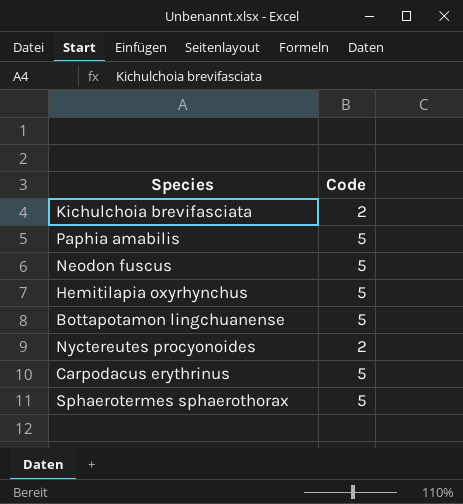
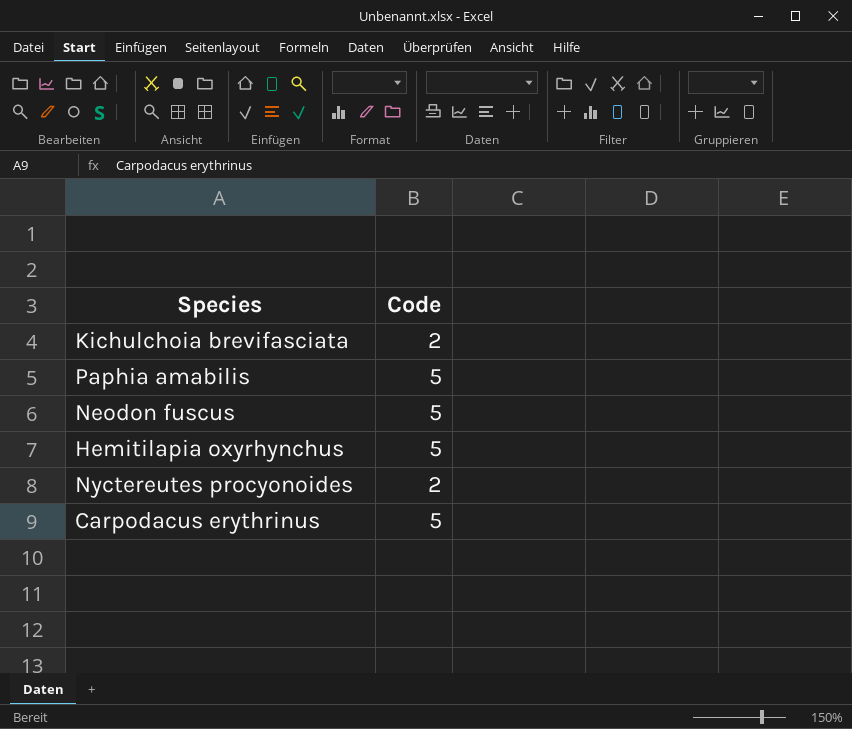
row Bottapotamon lingchuanense: 5 -> none
row Sphaerotermes sphaerothorax: 5 -> none

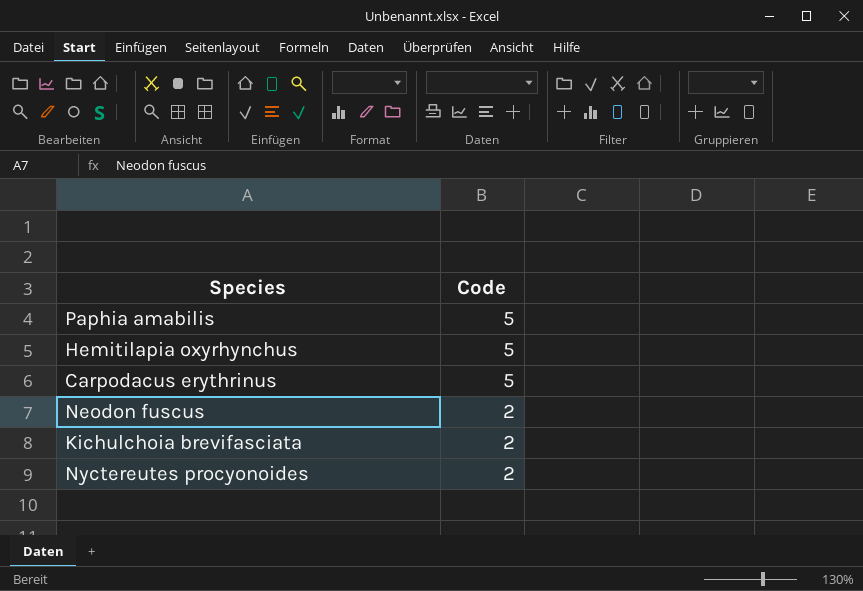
row order: none -> Code descending
Neodon fuscus | Code: 5 -> 2

